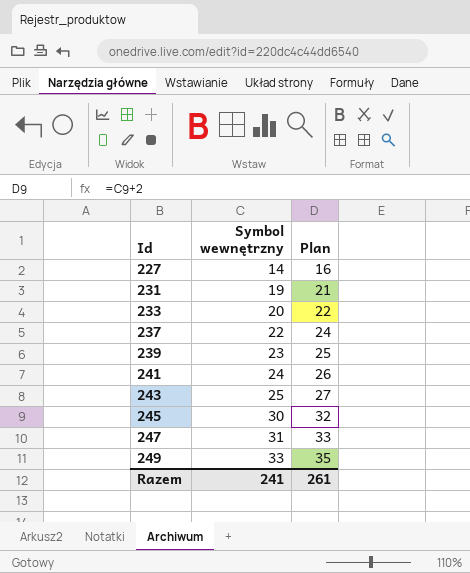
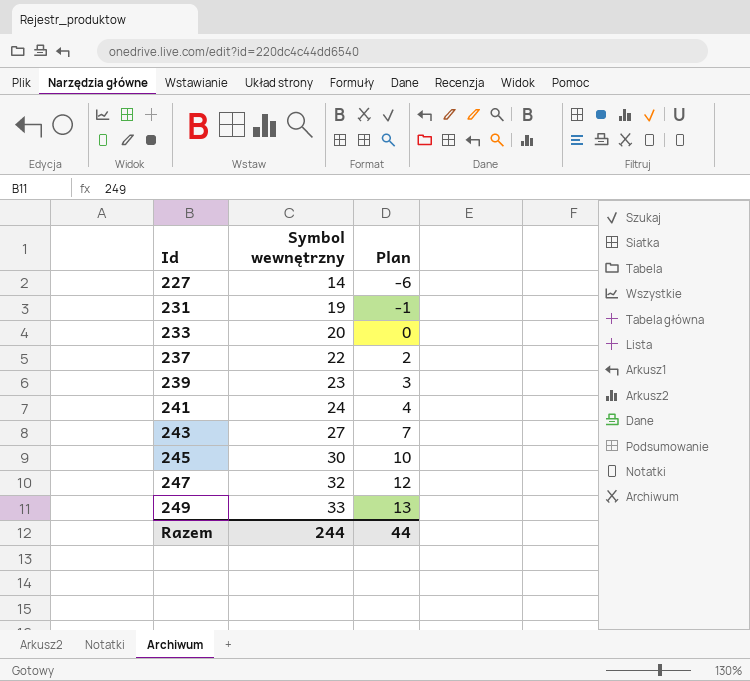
column Plan | formula: [Symbol wewnętrzny] + 2 -> [Symbol wewnętrzny] - 20
243 | Symbol wewnętrzny: 25 -> 27
247 | Symbol wewnętrzny: 31 -> 32
Razem | Symbol wewnętrzny: 241 -> 244
Razem | Plan: 261 -> 44

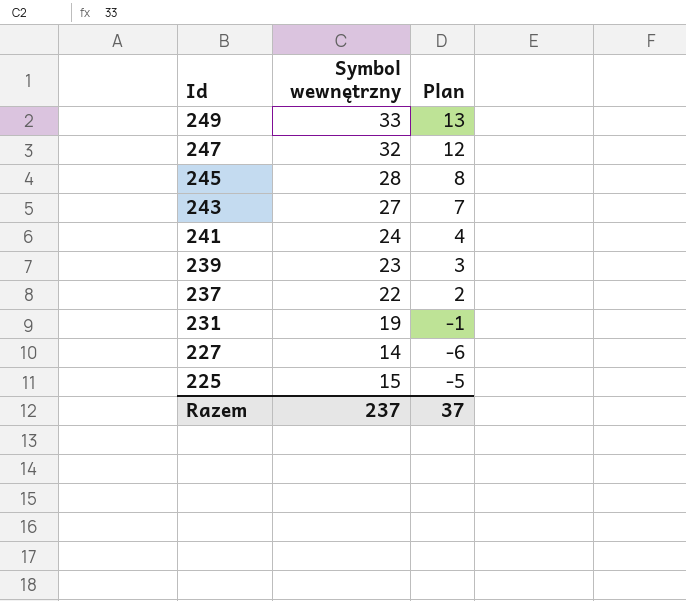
row order: Id ascending -> Id descending
row 233: 20 | 0 -> none
245 | Symbol wewnętrzny: 30 -> 28
245 | Plan: 10 -> 8
row 225: none -> 15 | -5
Razem | Symbol wewnętrzny: 244 -> 237
Razem | Plan: 44 -> 37

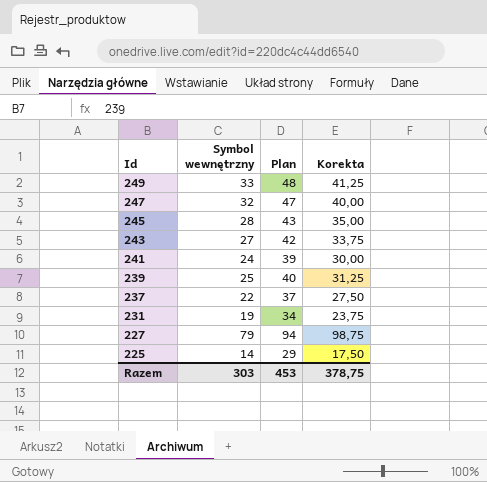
column Plan | formula: [Symbol wewnętrzny] - 20 -> [Symbol wewnętrzny] + 15
column Korekta | formula: none -> [Symbol wewnętrzny] * 1,25
239 | Symbol wewnętrzny: 23 -> 25
227 | Symbol wewnętrzny: 14 -> 79
225 | Symbol wewnętrzny: 15 -> 14
Razem | Symbol wewnętrzny: 237 -> 303
Razem | Plan: 37 -> 453

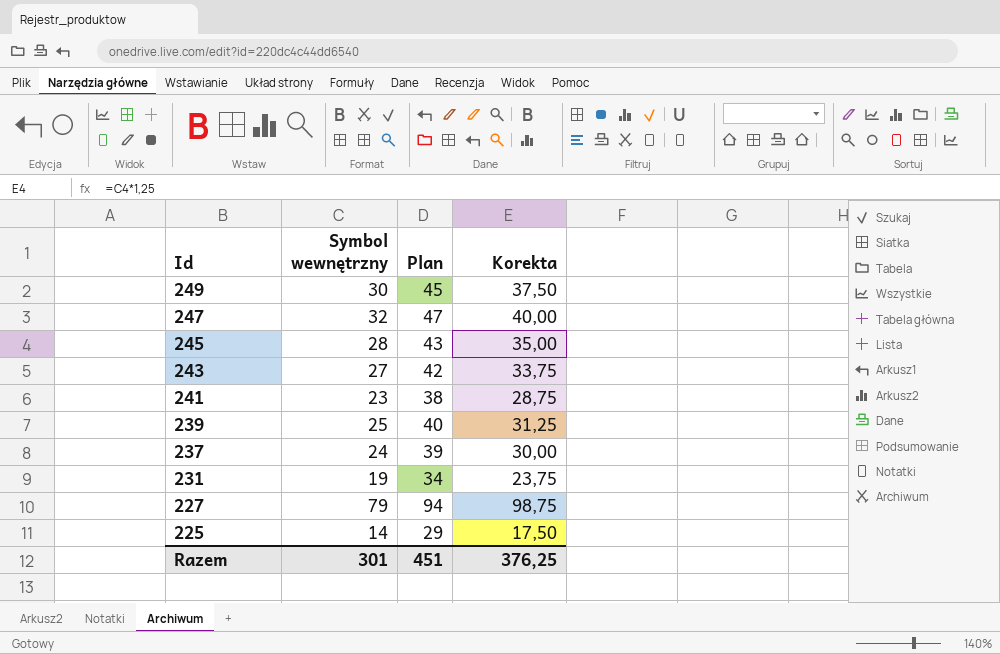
249 | Symbol wewnętrzny: 33 -> 30
249 | Plan: 48 -> 45
249 | Korekta: 41,25 -> 37,50
241 | Symbol wewnętrzny: 24 -> 23
241 | Plan: 39 -> 38
241 | Korekta: 30,00 -> 28,75
237 | Symbol wewnętrzny: 22 -> 24
237 | Plan: 37 -> 39
237 | Korekta: 27,50 -> 30,00
Razem | Symbol wewnętrzny: 303 -> 301
Razem | Plan: 453 -> 451
Razem | Korekta: 378,75 -> 376,25

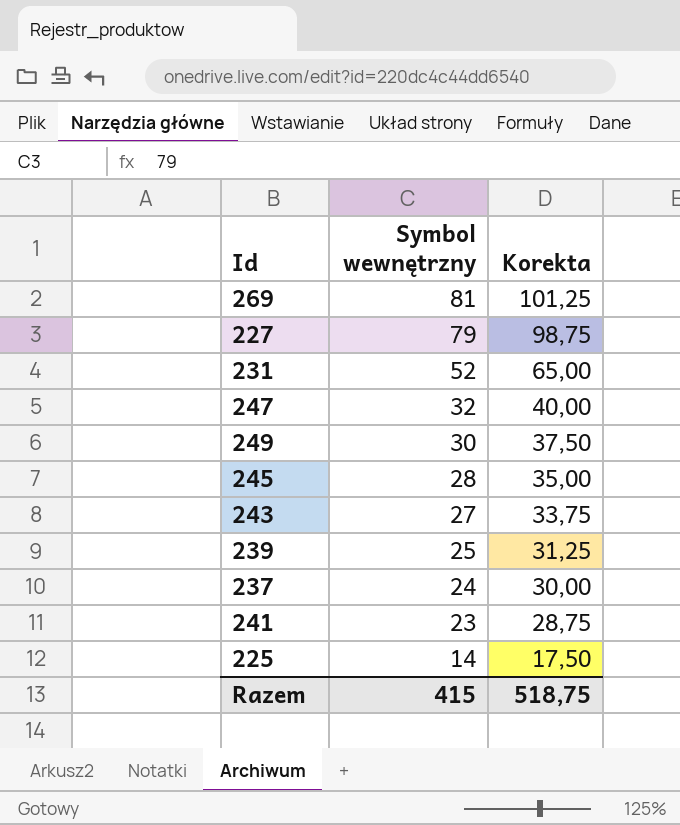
row order: Id descending -> Symbol wewnętrzny descending
column Plan | formula: [Symbol wewnętrzny] + 15 -> none
row 269: none -> 81 | 101,25
231 | Symbol wewnętrzny: 19 -> 52
231 | Korekta: 23,75 -> 65,00
Razem | Symbol wewnętrzny: 301 -> 415
Razem | Korekta: 376,25 -> 518,75

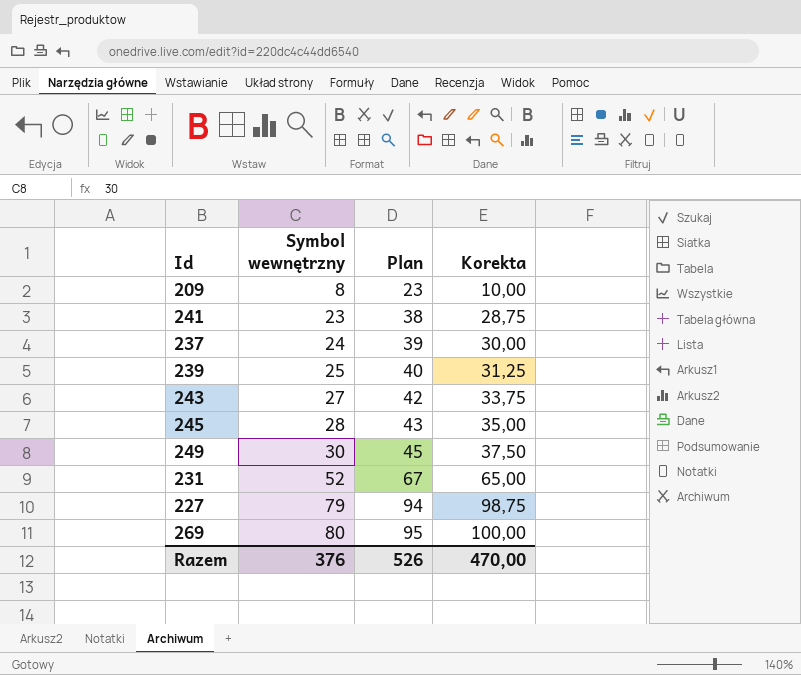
row order: Symbol wewnętrzny descending -> Symbol wewnętrzny ascending
column Plan | formula: none -> [Symbol wewnętrzny] + 15
row 247: 32 | 40,00 -> none
row 225: 14 | 17,50 -> none
row 209: none -> 8 | 23 | 10,00
269 | Symbol wewnętrzny: 81 -> 80
269 | Korekta: 101,25 -> 100,00
Razem | Symbol wewnętrzny: 415 -> 376
Razem | Korekta: 518,75 -> 470,00

